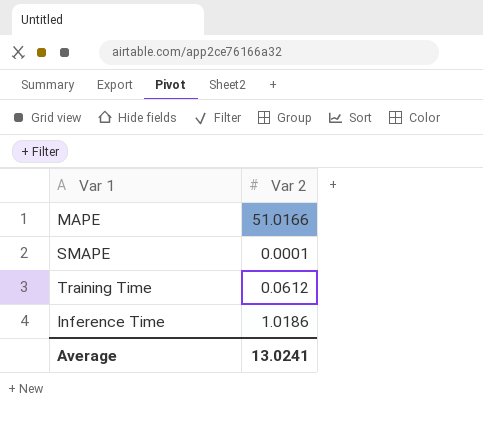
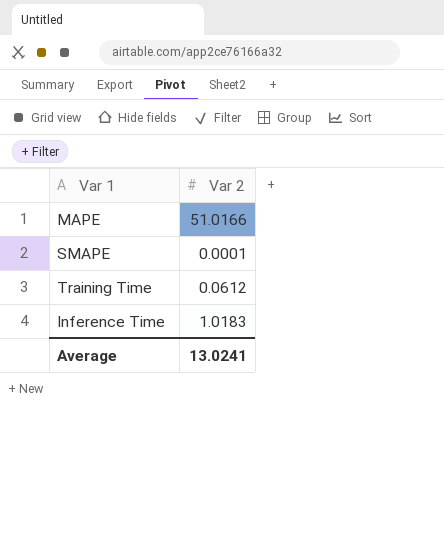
Inference Time | Var 2: 1.0186 -> 1.0183

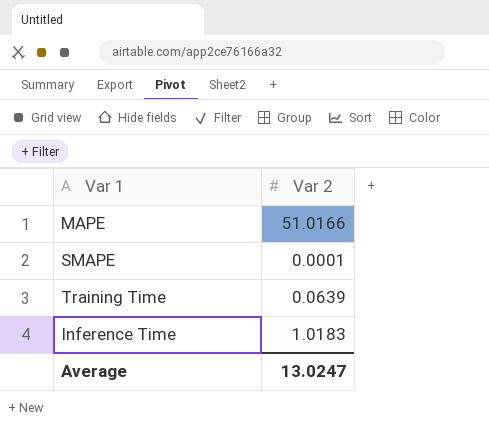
Training Time | Var 2: 0.0612 -> 0.0639
Average | Var 2: 13.0241 -> 13.0247

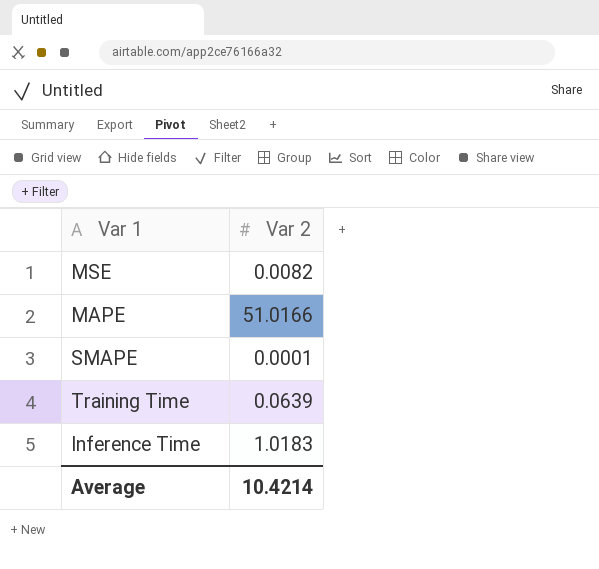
row MSE: none -> 0.0082
Average | Var 2: 13.0247 -> 10.4214

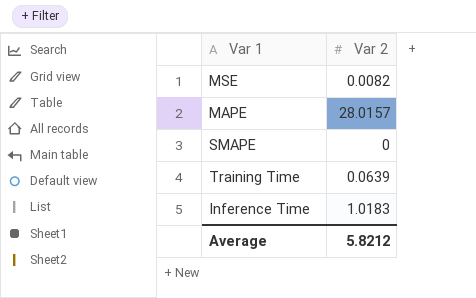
MAPE | Var 2: 51.0166 -> 28.0157
SMAPE | Var 2: 0.0001 -> 0
Average | Var 2: 10.4214 -> 5.8212

